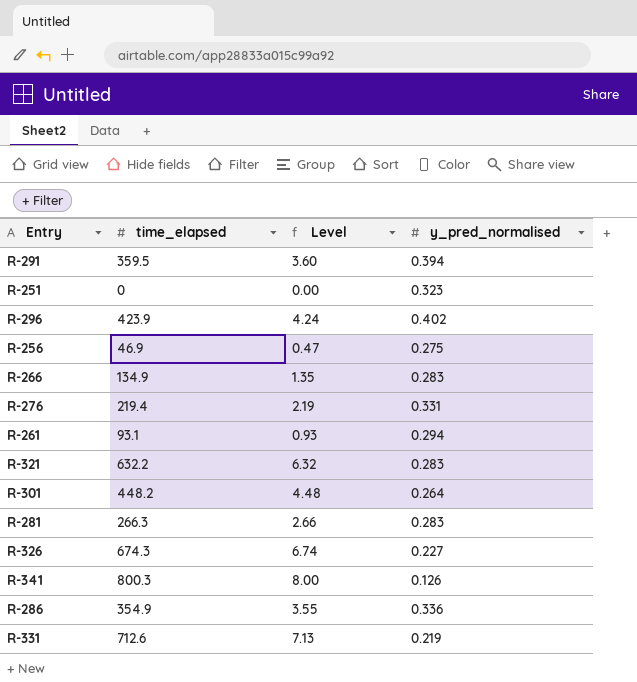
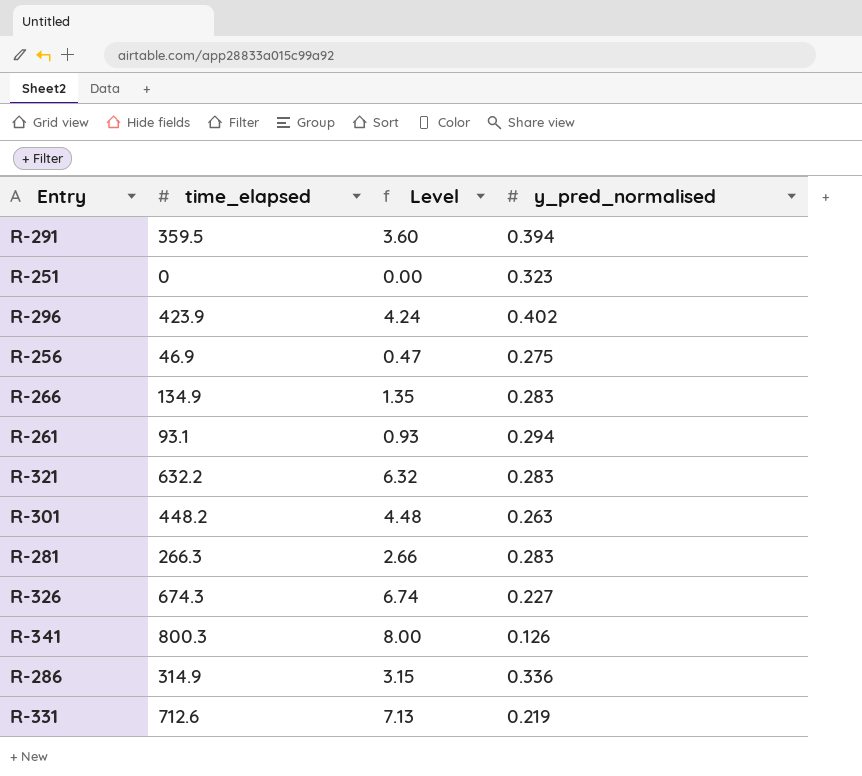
row R-276: 219.4 | 2.19 | 0.331 -> none
R-301 | y_pred_normalised: 0.264 -> 0.263
R-286 | time_elapsed: 354.9 -> 314.9
R-286 | Level: 3.55 -> 3.15

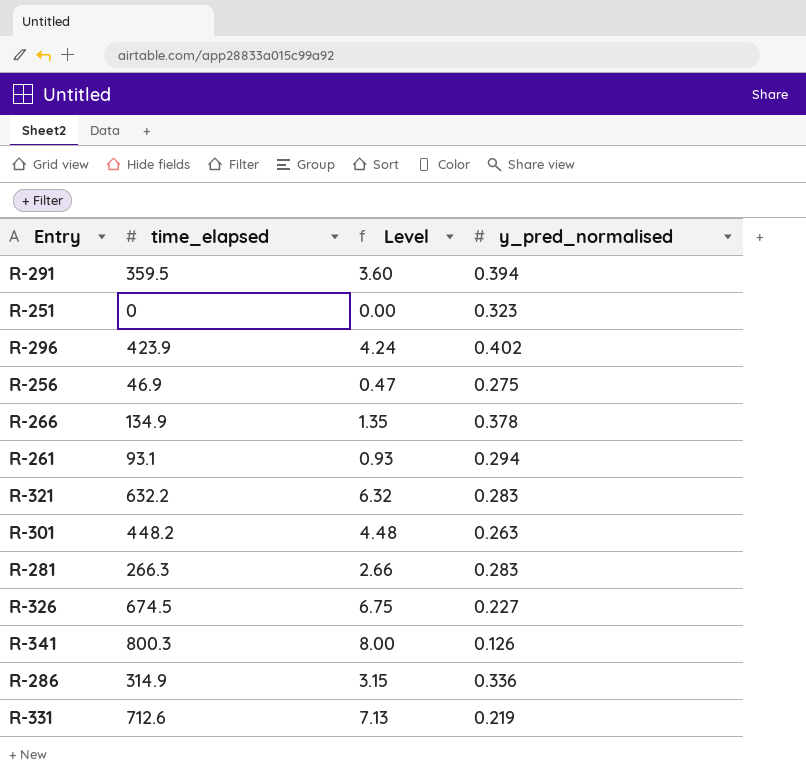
R-266 | y_pred_normalised: 0.283 -> 0.378
R-326 | time_elapsed: 674.3 -> 674.5
R-326 | Level: 6.74 -> 6.75

